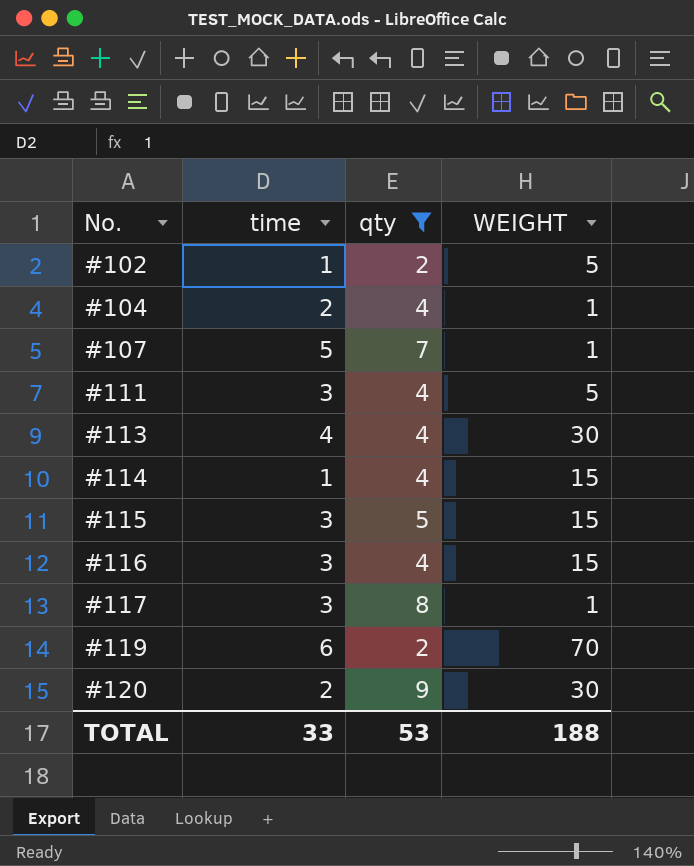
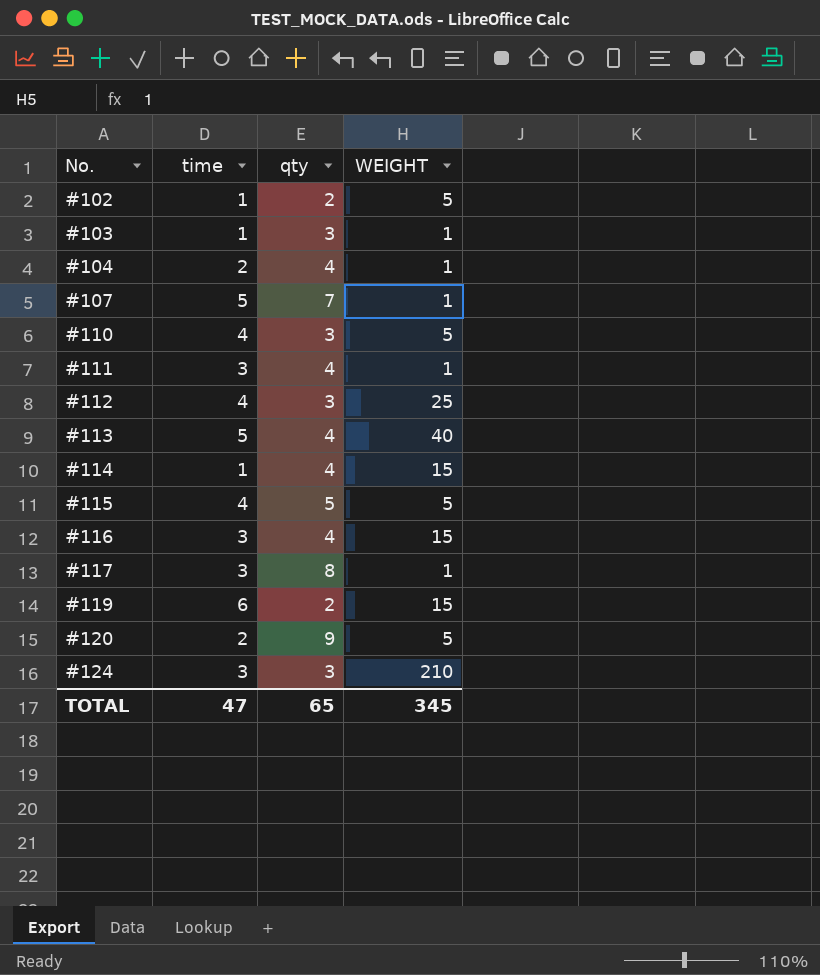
filter: qty != 3 -> none
#111 | WEIGHT: 5 -> 1
#113 | time: 4 -> 5
#113 | WEIGHT: 30 -> 40
#115 | time: 3 -> 4
#115 | WEIGHT: 15 -> 5
#119 | WEIGHT: 70 -> 15
#120 | WEIGHT: 30 -> 5
TOTAL | time: 33 -> 47
TOTAL | qty: 53 -> 65
TOTAL | WEIGHT: 188 -> 345

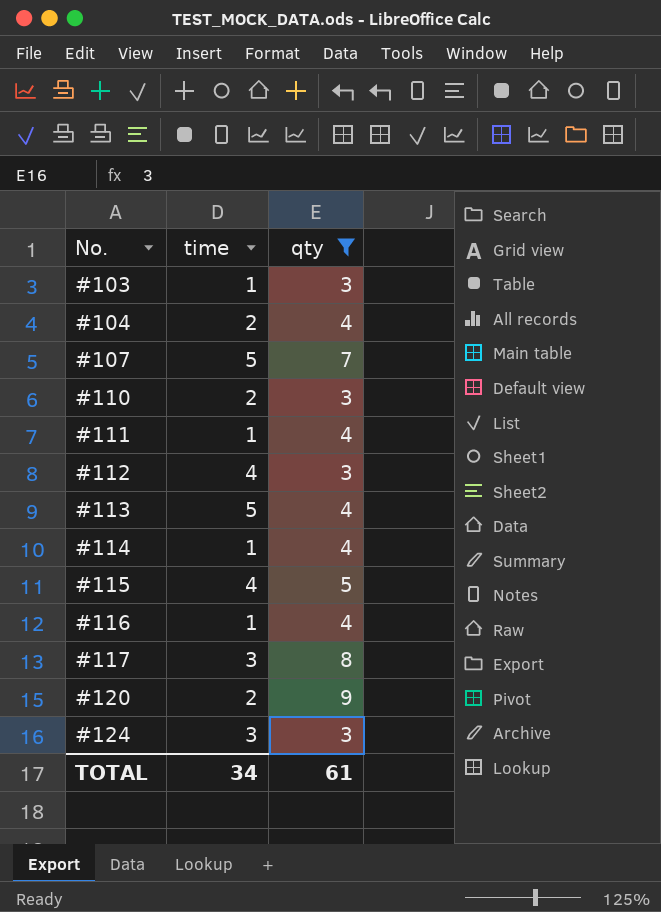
filter: none -> qty != 2
column WEIGHT | position: 4 -> none
#110 | time: 4 -> 2
#111 | time: 3 -> 1
#116 | time: 3 -> 1
TOTAL | time: 47 -> 34
TOTAL | qty: 65 -> 61

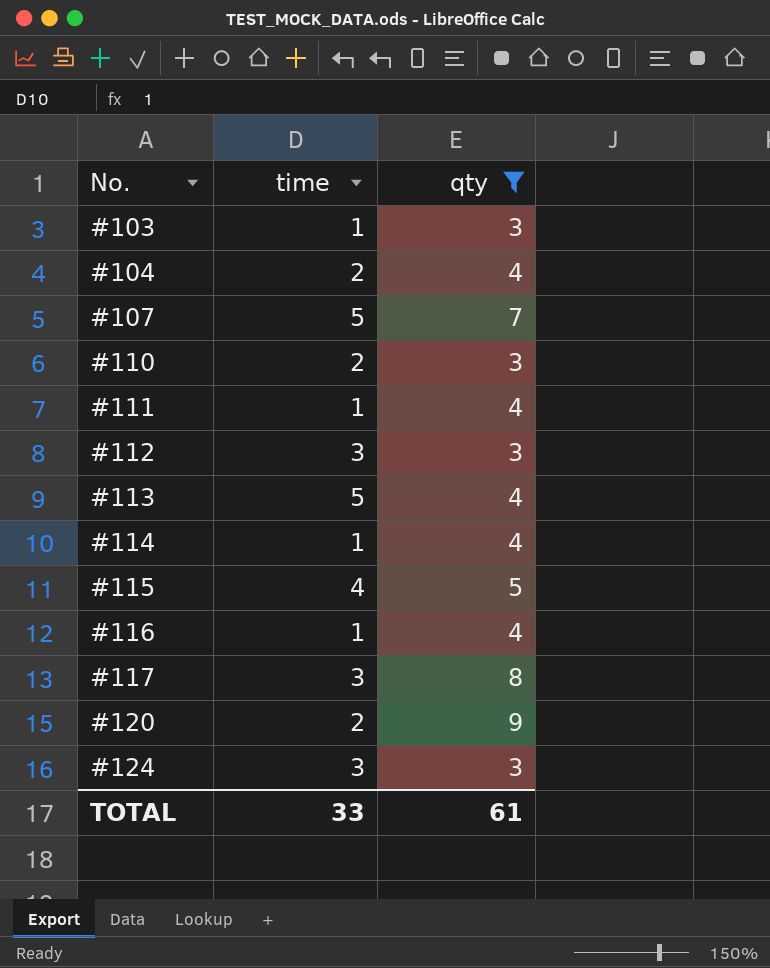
#112 | time: 4 -> 3
TOTAL | time: 34 -> 33

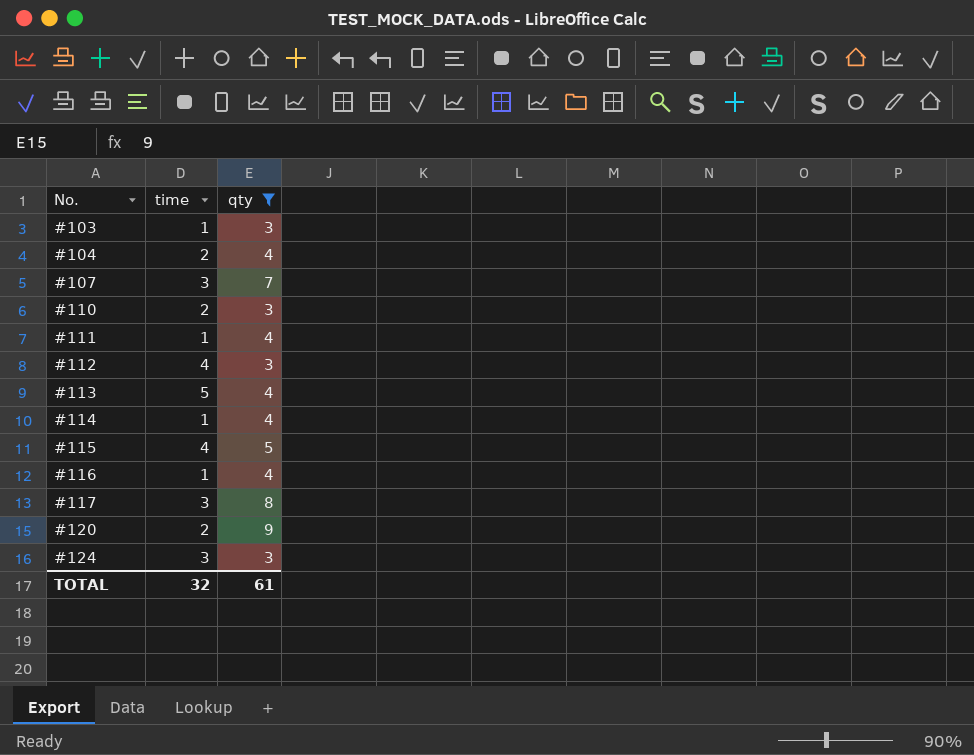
#107 | time: 5 -> 3
#112 | time: 3 -> 4
TOTAL | time: 33 -> 32

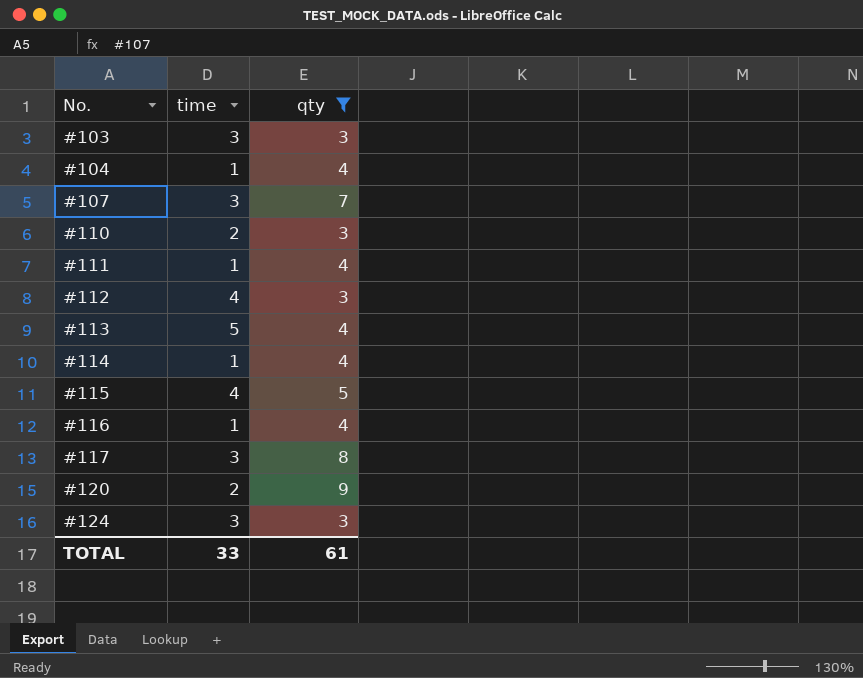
#103 | time: 1 -> 3
#104 | time: 2 -> 1
TOTAL | time: 32 -> 33

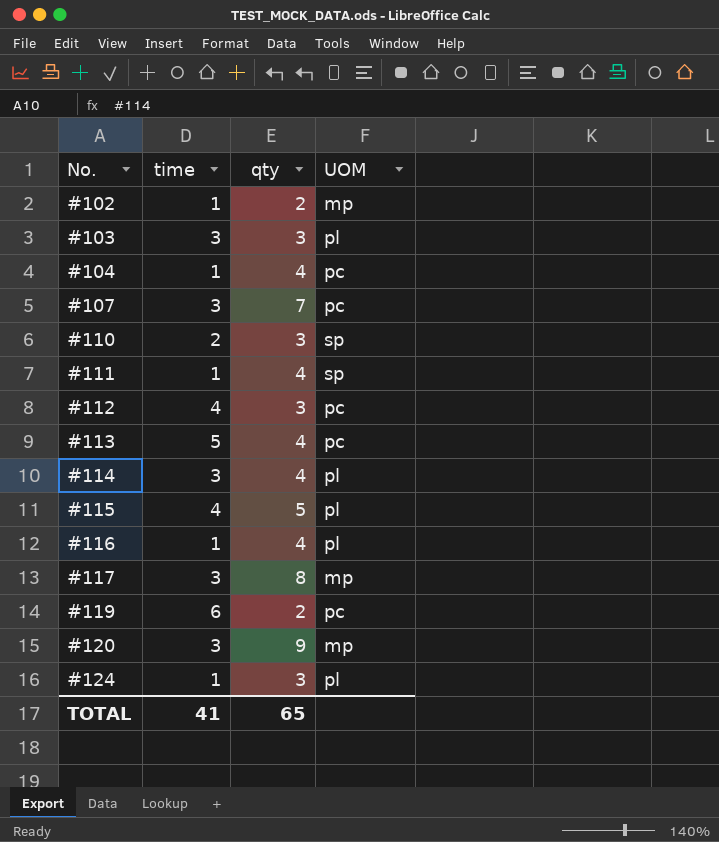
filter: qty != 2 -> none
column UOM | position: none -> 4
#114 | time: 1 -> 3
#120 | time: 2 -> 3
#124 | time: 3 -> 1
TOTAL | time: 33 -> 41
TOTAL | qty: 61 -> 65

